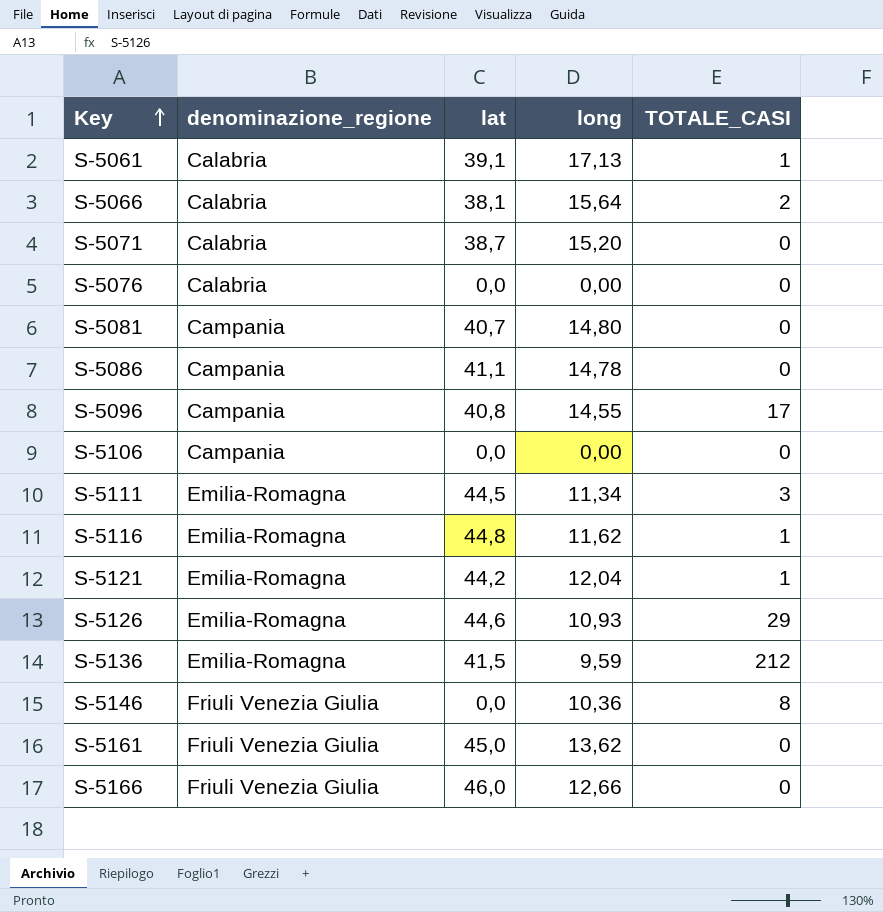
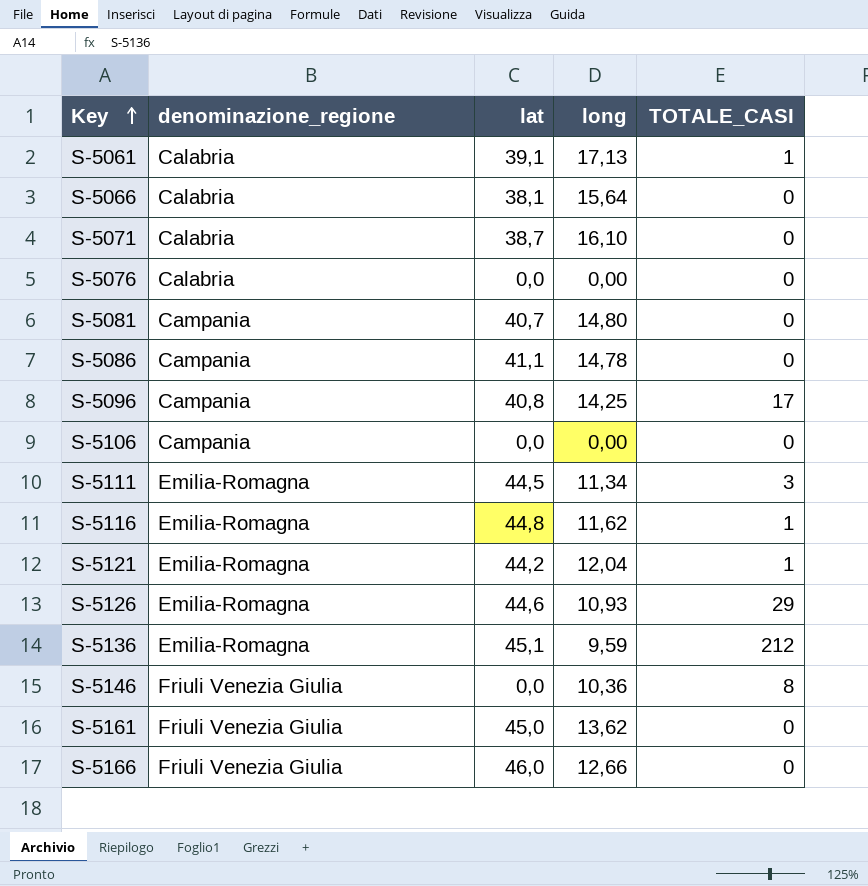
S-5066 | TOTALE_CASI: 2 -> 0
S-5071 | long: 15,20 -> 16,10
S-5096 | long: 14,55 -> 14,25
S-5136 | lat: 41,5 -> 45,1

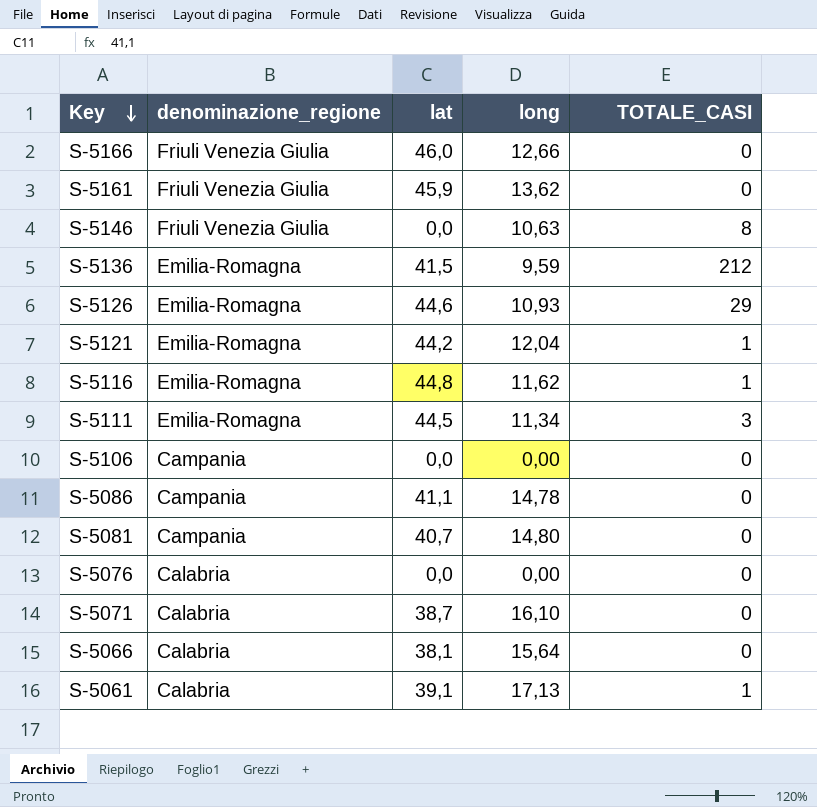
row order: Key ascending -> Key descending
row S-5096: Campania | 40,8 | 14,25 | 17 -> none
S-5161 | lat: 45,0 -> 45,9
S-5146 | long: 10,36 -> 10,63
S-5136 | lat: 45,1 -> 41,5

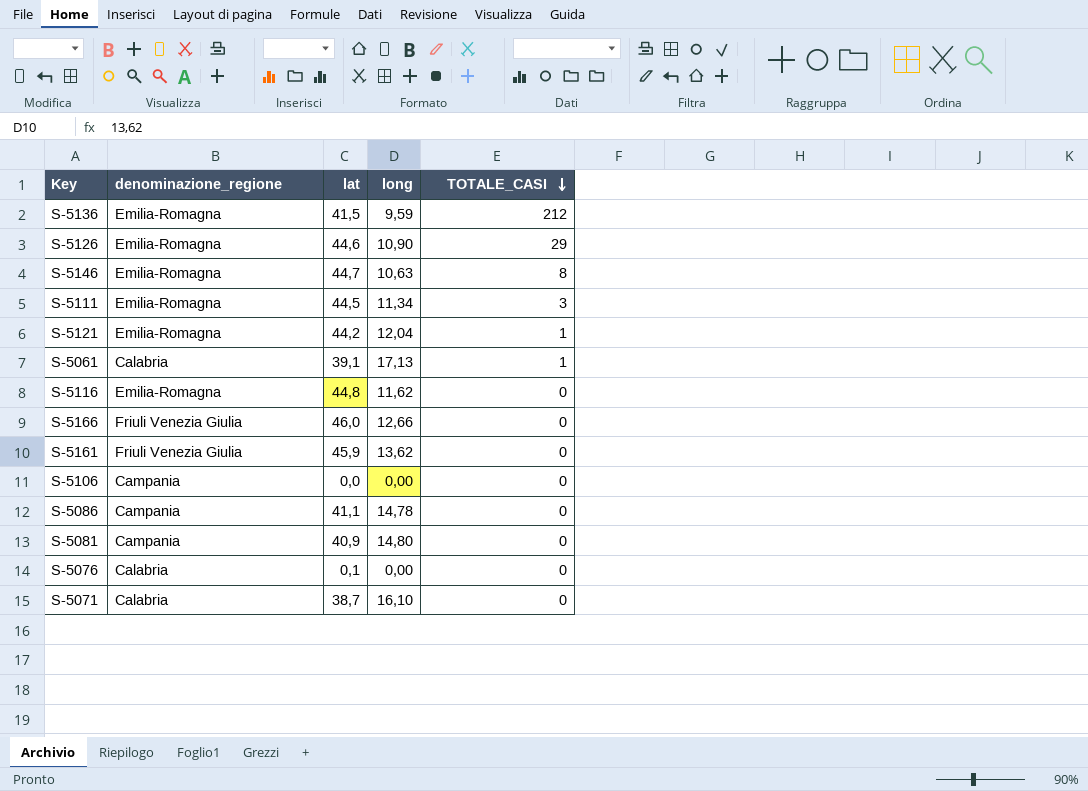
row order: Key descending -> TOTALE_CASI descending
row S-5066: Calabria | 38,1 | 15,64 | 0 -> none
S-5126 | long: 10,93 -> 10,90
S-5146 | denominazione_regione: Friuli Venezia Giulia -> Emilia-Romagna
S-5146 | lat: 0,0 -> 44,7
S-5116 | TOTALE_CASI: 1 -> 0
S-5081 | lat: 40,7 -> 40,9
S-5076 | lat: 0,0 -> 0,1

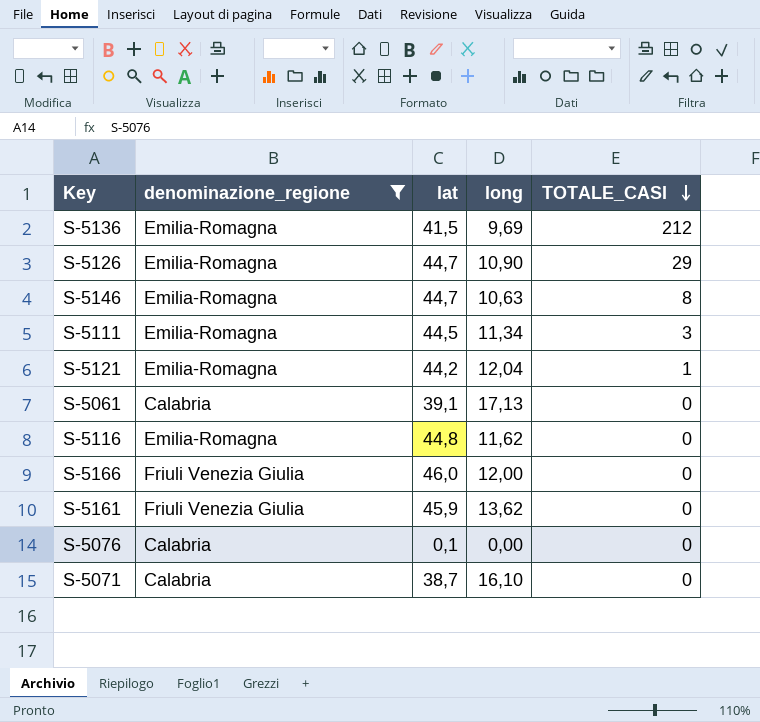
filter: none -> denominazione_regione != Campania
S-5136 | long: 9,59 -> 9,69
S-5126 | lat: 44,6 -> 44,7
S-5061 | TOTALE_CASI: 1 -> 0
S-5166 | long: 12,66 -> 12,00

